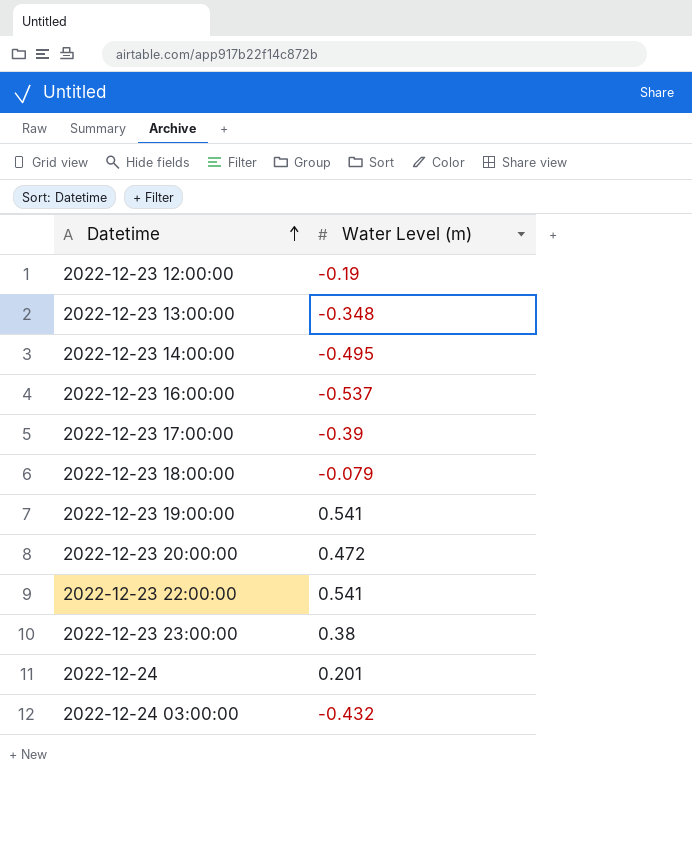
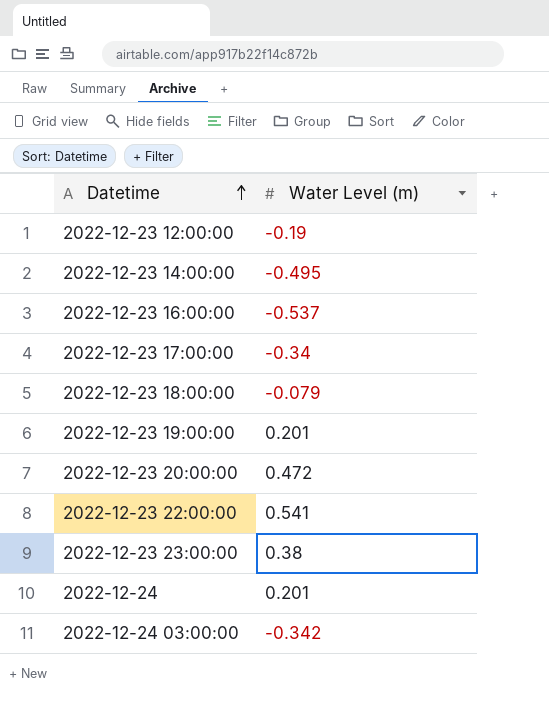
row 2022-12-23 13:00:00: -0.348 -> none
2022-12-23 17:00:00 | Water Level (m): -0.39 -> -0.34
2022-12-23 19:00:00 | Water Level (m): 0.541 -> 0.201
2022-12-24 03:00:00 | Water Level (m): -0.432 -> -0.342

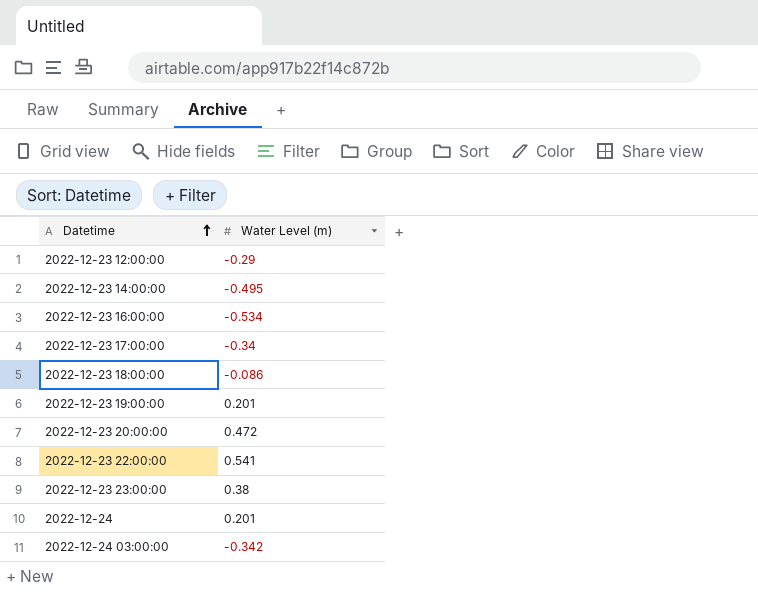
2022-12-23 12:00:00 | Water Level (m): -0.19 -> -0.29
2022-12-23 16:00:00 | Water Level (m): -0.537 -> -0.534
2022-12-23 18:00:00 | Water Level (m): -0.079 -> -0.086

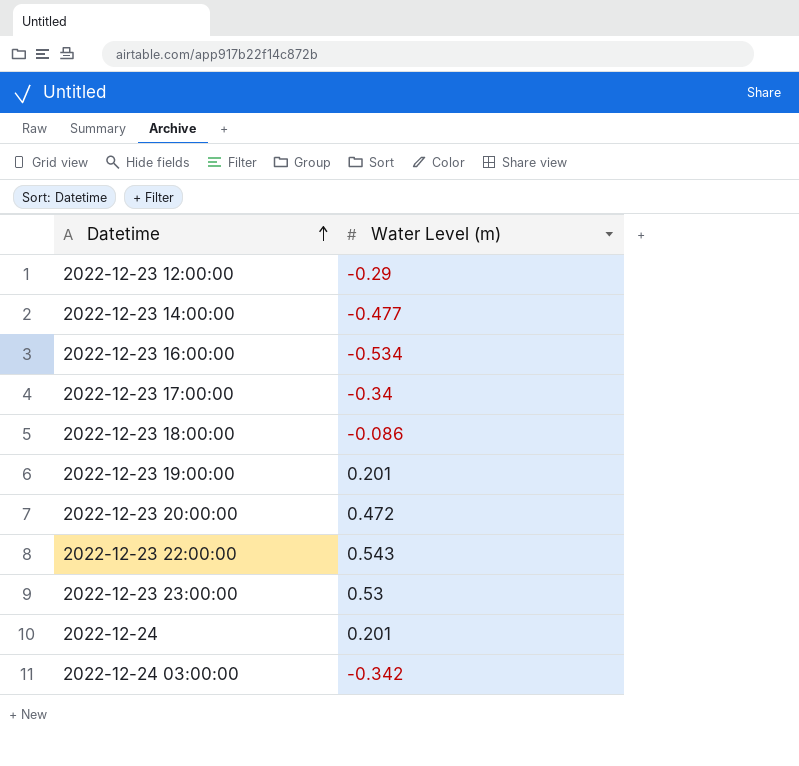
2022-12-23 14:00:00 | Water Level (m): -0.495 -> -0.477
2022-12-23 22:00:00 | Water Level (m): 0.541 -> 0.543
2022-12-23 23:00:00 | Water Level (m): 0.38 -> 0.53

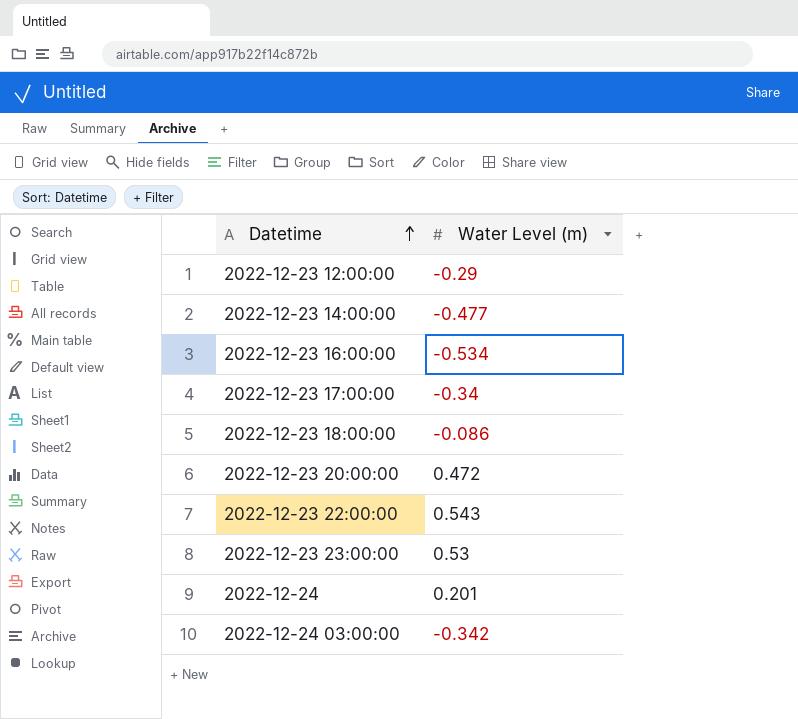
row 2022-12-23 19:00:00: 0.201 -> none

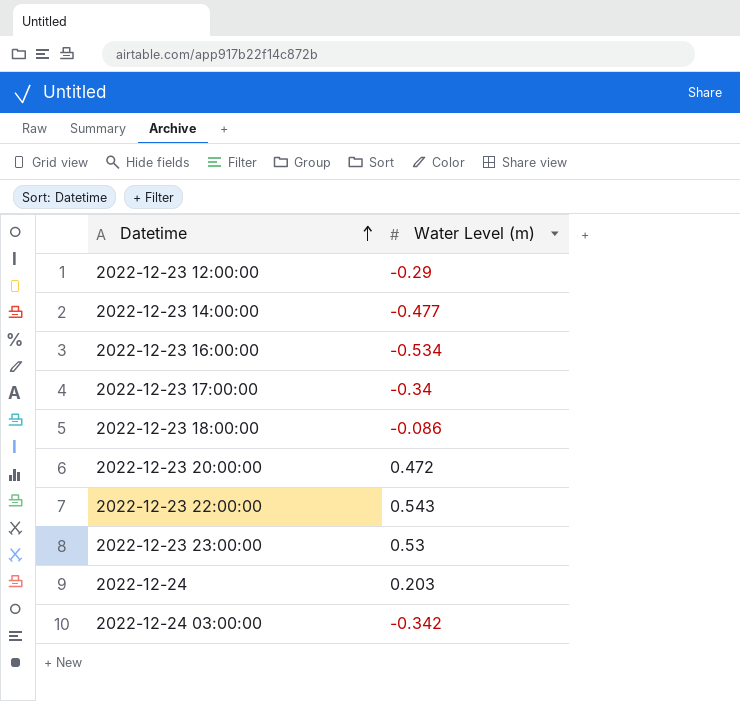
2022-12-24 | Water Level (m): 0.201 -> 0.203

